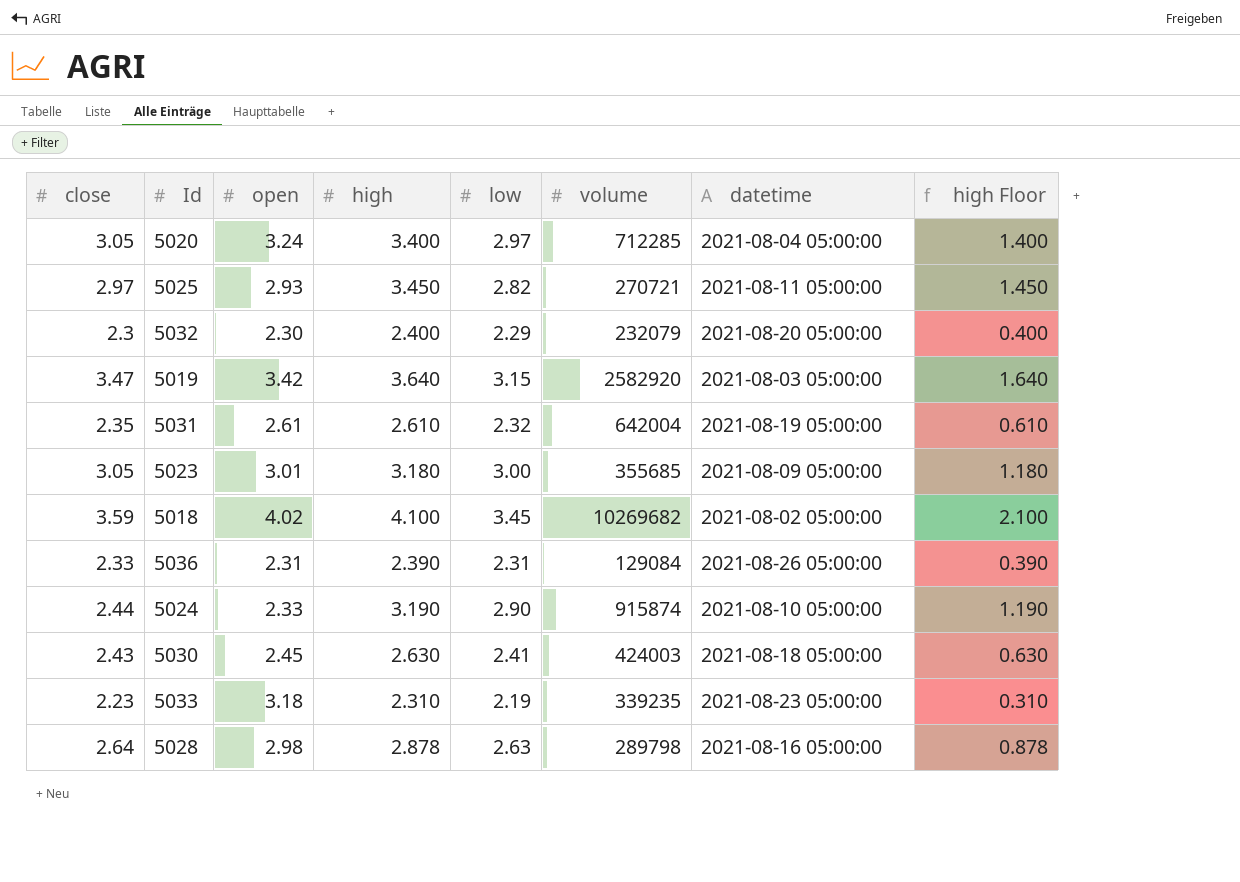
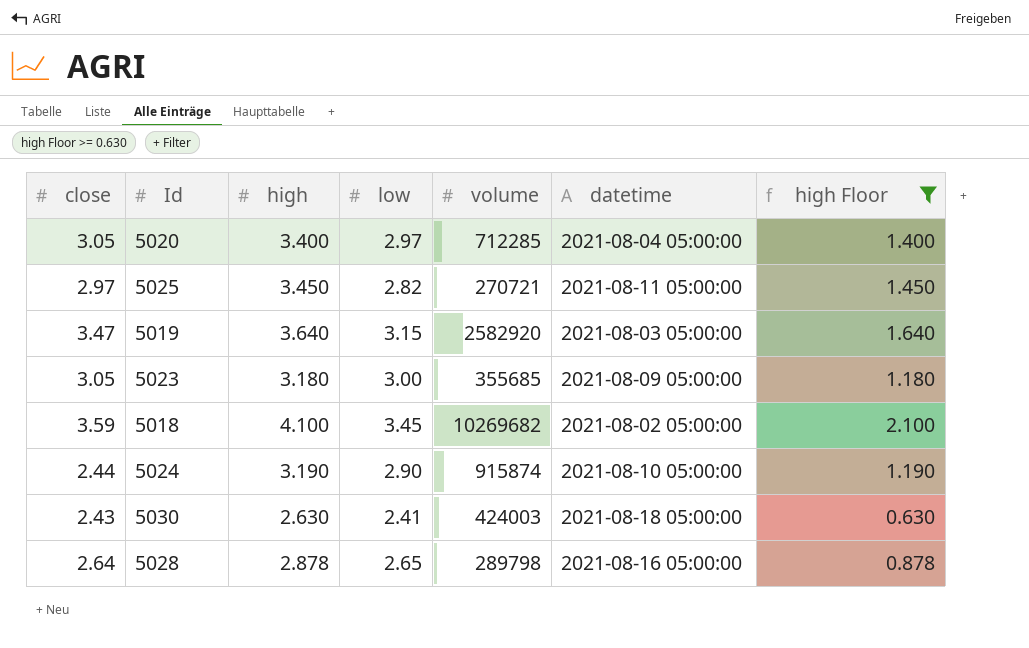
filter: none -> high Floor >= 0.630
column open | position: 3 -> none
5028 | low: 2.63 -> 2.65

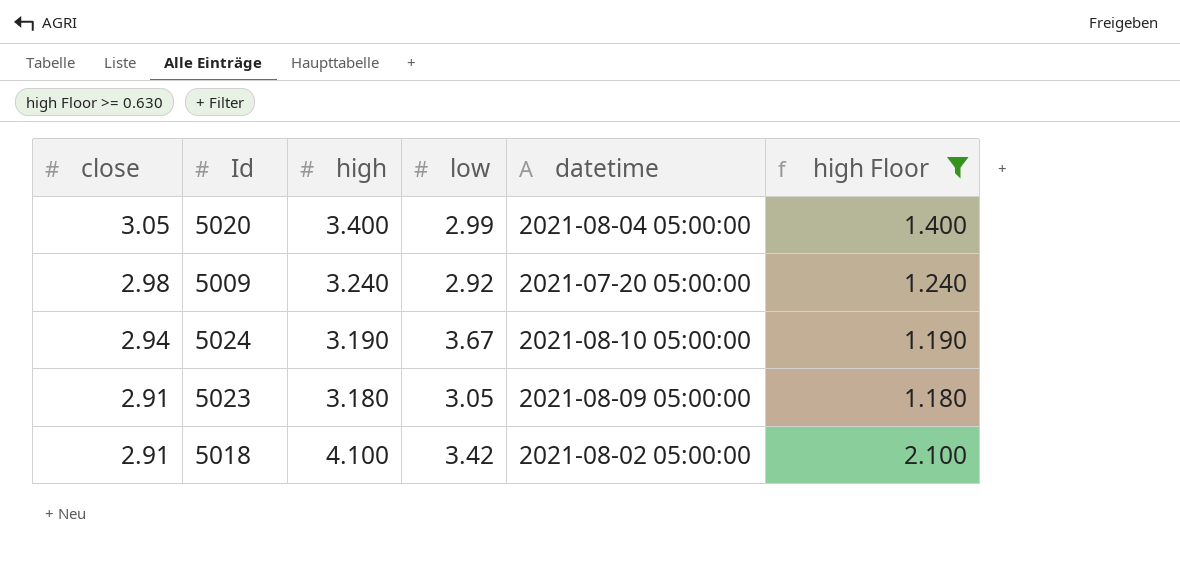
row order: none -> close descending
column volume | position: 5 -> none
row 5025: 2.97 | 3.450 | 2.82 | 270721 | 2021-08-11 05:00:00 | 1.450 -> none
row 5019: 3.47 | 3.640 | 3.15 | 2582920 | 2021-08-03 05:00:00 | 1.640 -> none
row 5030: 2.43 | 2.630 | 2.41 | 424003 | 2021-08-18 05:00:00 | 0.630 -> none
row 5028: 2.64 | 2.878 | 2.65 | 289798 | 2021-08-16 05:00:00 | 0.878 -> none
5020 | low: 2.97 -> 2.99
row 5009: none -> 2.98 | 3.240 | 2.92 | 2021-07-20 05:00:00 | 1.240
5024 | close: 2.44 -> 2.94
5024 | low: 2.90 -> 3.67
5023 | close: 3.05 -> 2.91
5023 | low: 3.00 -> 3.05
5018 | close: 3.59 -> 2.91
5018 | low: 3.45 -> 3.42

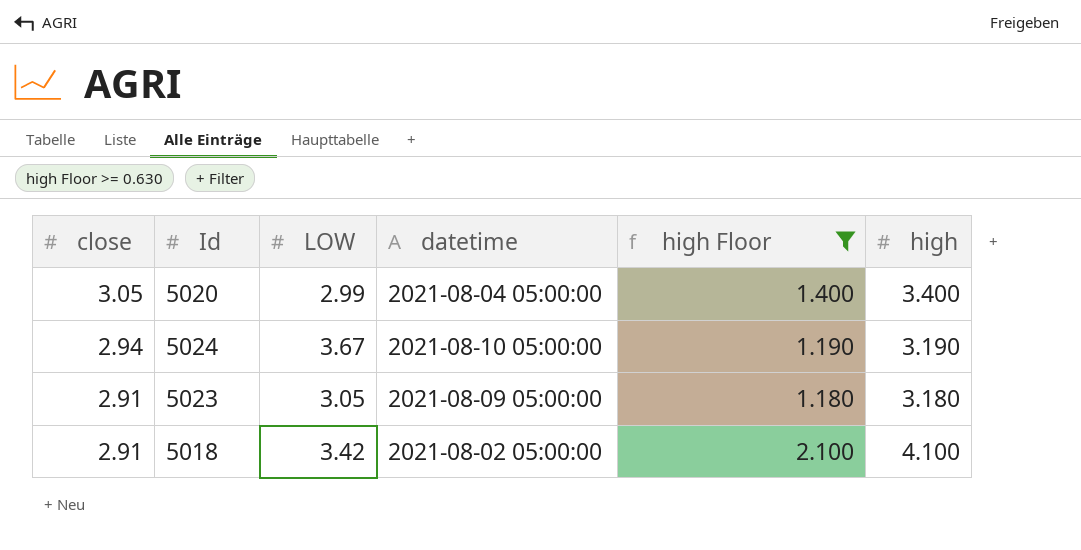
column name: low -> LOW
column high | position: 3 -> 6
row 5009: 2.98 | 3.240 | 2.92 | 2021-07-20 05:00:00 | 1.240 -> none

